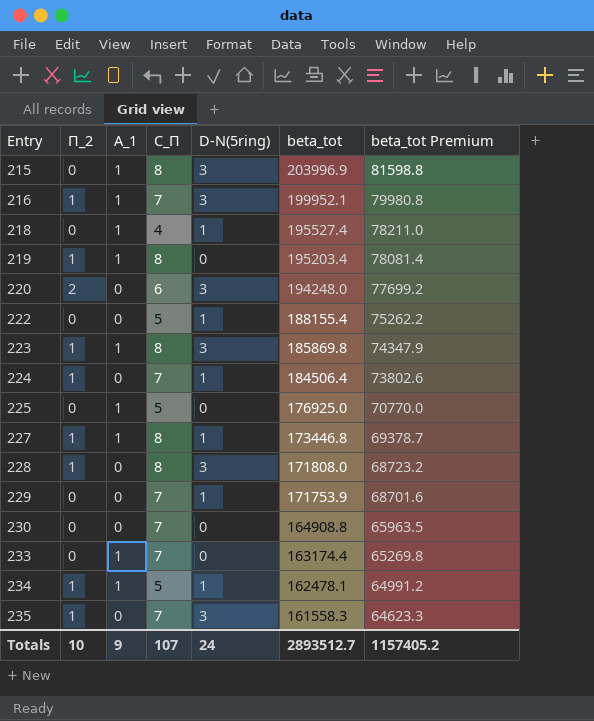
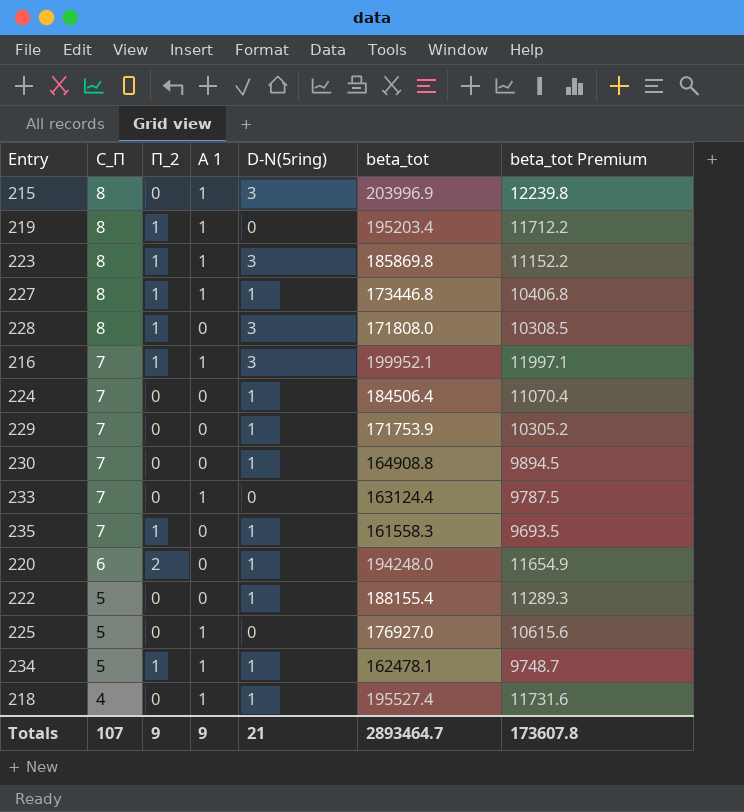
row order: Entry ascending -> C_Π descending
column C_Π | position: 4 -> 2
column name: A_1 -> A 1
column beta_tot Premium | formula: [beta_tot] * 0.4 -> [beta_tot] * 0.06
224 | Π_2: 1 -> 0
230 | D-N(5ring): 0 -> 1
233 | beta_tot: 163174.4 -> 163124.4
235 | D-N(5ring): 3 -> 1
220 | D-N(5ring): 3 -> 1
225 | beta_tot: 176925.0 -> 176927.0
Totals | Π_2: 10 -> 9
Totals | D-N(5ring): 24 -> 21
Totals | beta_tot: 2893512.7 -> 2893464.7
Totals | beta_tot Premium: 1157405.2 -> 173607.8

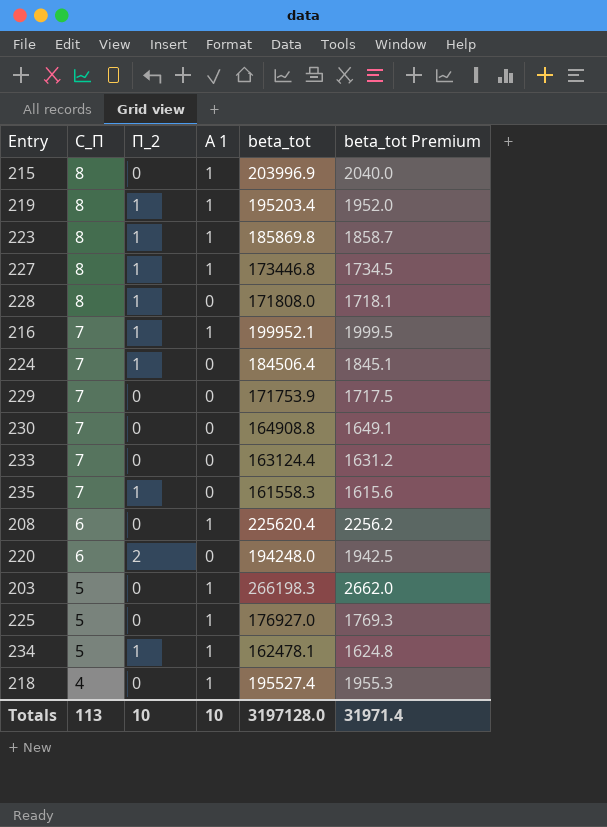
column D-N(5ring) | position: 5 -> none
column beta_tot Premium | formula: [beta_tot] * 0.06 -> [beta_tot] * 0.01
row 222: 5 | 0 | 0 | 1 | 188155.4 | 11289.3 -> none
224 | Π_2: 0 -> 1
233 | A 1: 1 -> 0
row 208: none -> 6 | 0 | 1 | 225620.4 | 2256.2
row 203: none -> 5 | 0 | 1 | 266198.3 | 2662.0
Totals | C_Π: 107 -> 113
Totals | Π_2: 9 -> 10
Totals | A 1: 9 -> 10
Totals | beta_tot: 2893464.7 -> 3197128.0
Totals | beta_tot Premium: 173607.8 -> 31971.4

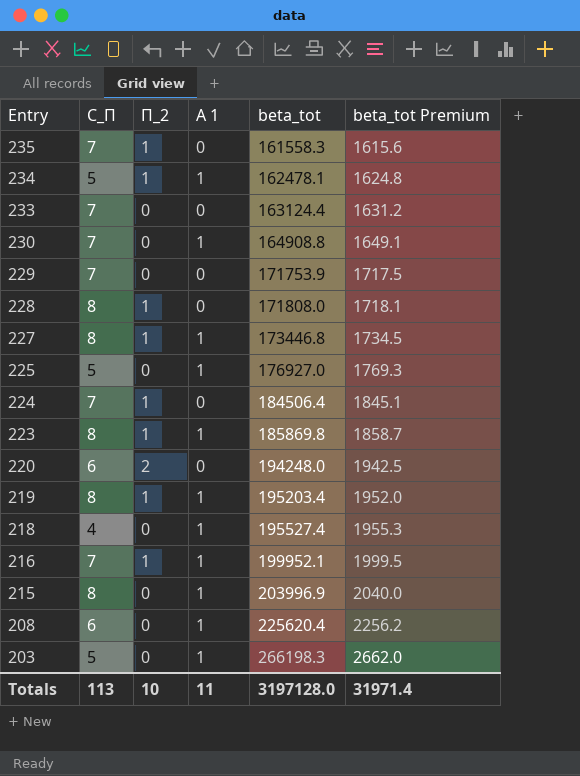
row order: C_Π descending -> Entry descending
230 | A 1: 0 -> 1
Totals | A 1: 10 -> 11

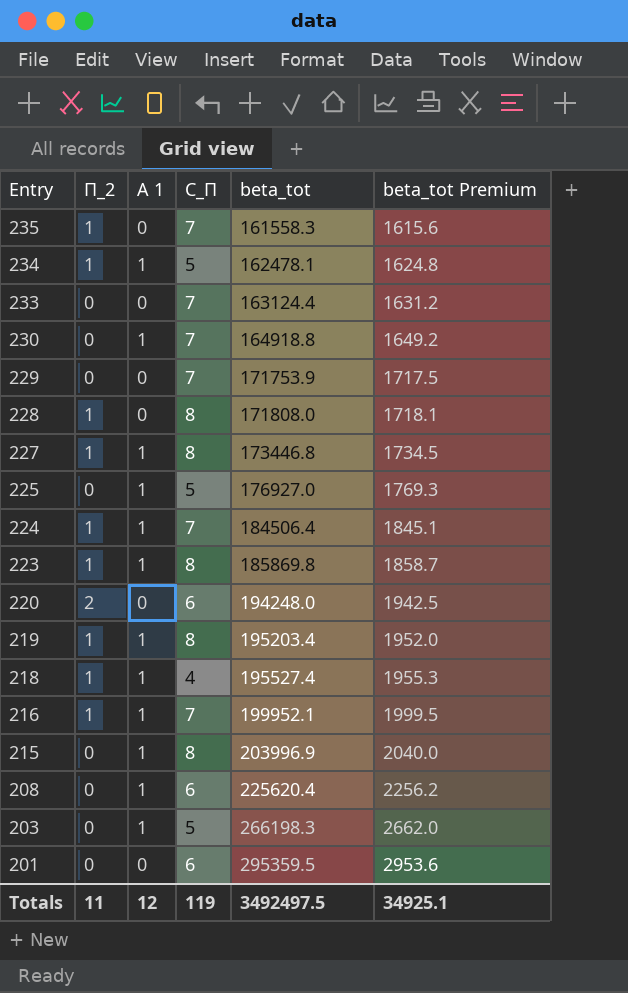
column C_Π | position: 2 -> 4
230 | beta_tot: 164908.8 -> 164918.8
230 | beta_tot Premium: 1649.1 -> 1649.2
224 | A 1: 0 -> 1
218 | Π_2: 0 -> 1
row 201: none -> 0 | 0 | 6 | 295359.5 | 2953.6
Totals | Π_2: 10 -> 11
Totals | A 1: 11 -> 12
Totals | C_Π: 113 -> 119
Totals | beta_tot: 3197128.0 -> 3492497.5
Totals | beta_tot Premium: 31971.4 -> 34925.1

